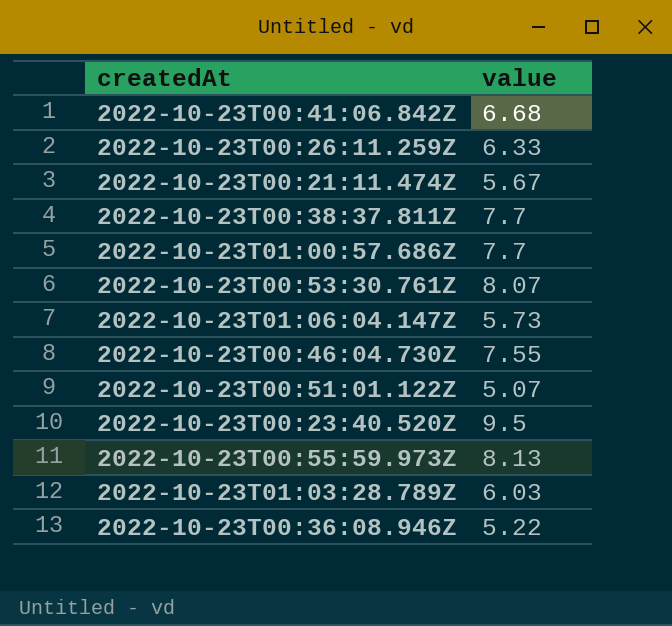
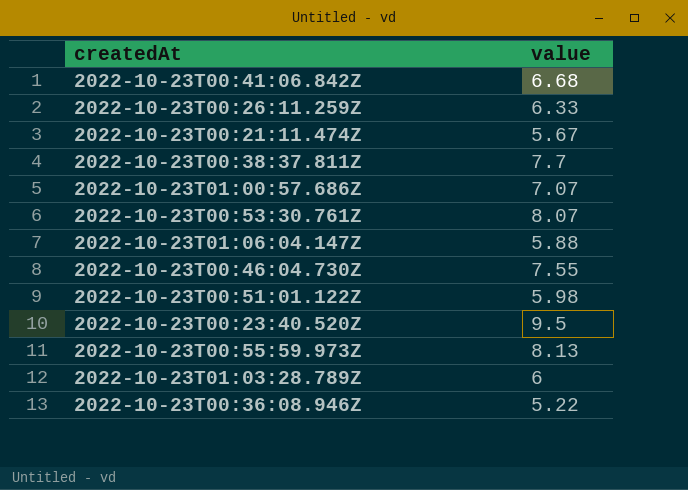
2022-10-23T01:00:57.686Z | value: 7.7 -> 7.07
2022-10-23T01:06:04.147Z | value: 5.73 -> 5.88
2022-10-23T00:51:01.122Z | value: 5.07 -> 5.98
2022-10-23T01:03:28.789Z | value: 6.03 -> 6

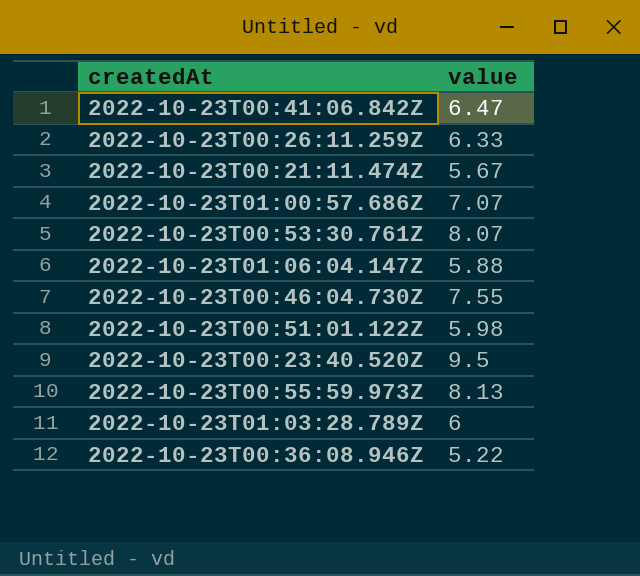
row 2022-10-23T00:38:37.811Z: 7.7 -> none
2022-10-23T00:41:06.842Z | value: 6.68 -> 6.47

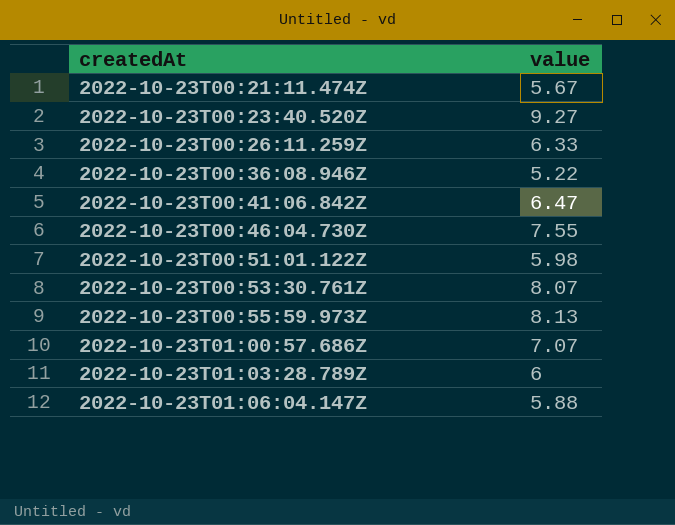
row order: none -> createdAt ascending
2022-10-23T00:23:40.520Z | value: 9.5 -> 9.27

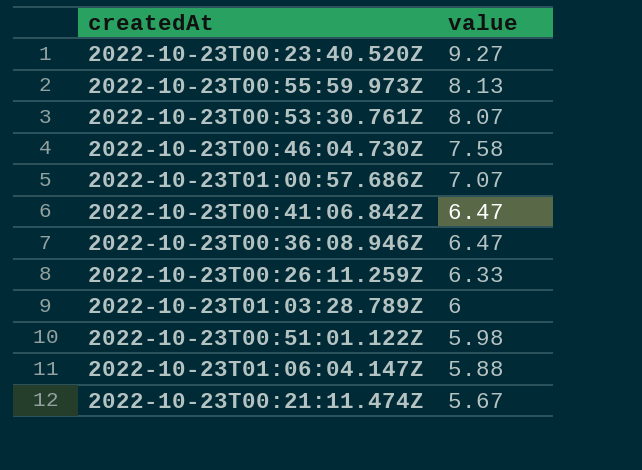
row order: createdAt ascending -> value descending
2022-10-23T00:46:04.730Z | value: 7.55 -> 7.58
2022-10-23T00:36:08.946Z | value: 5.22 -> 6.47

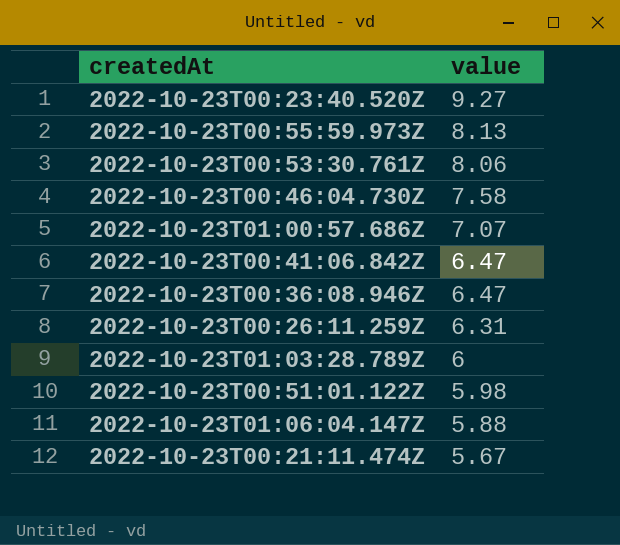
2022-10-23T00:53:30.761Z | value: 8.07 -> 8.06
2022-10-23T00:26:11.259Z | value: 6.33 -> 6.31

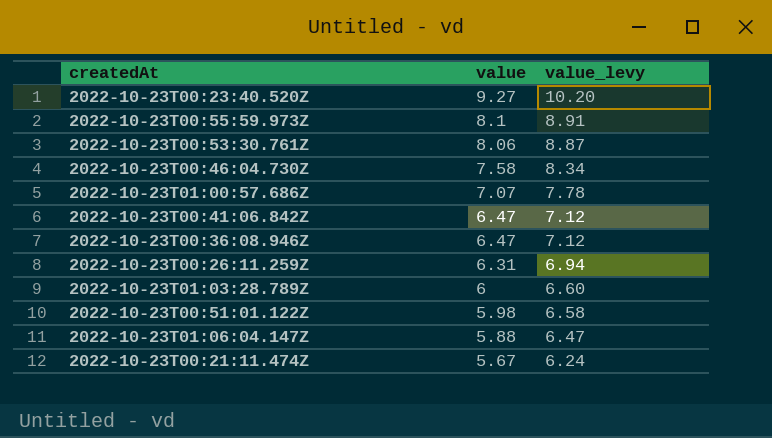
column value_levy | formula: none -> [value] * 1.1
2022-10-23T00:55:59.973Z | value: 8.13 -> 8.1

